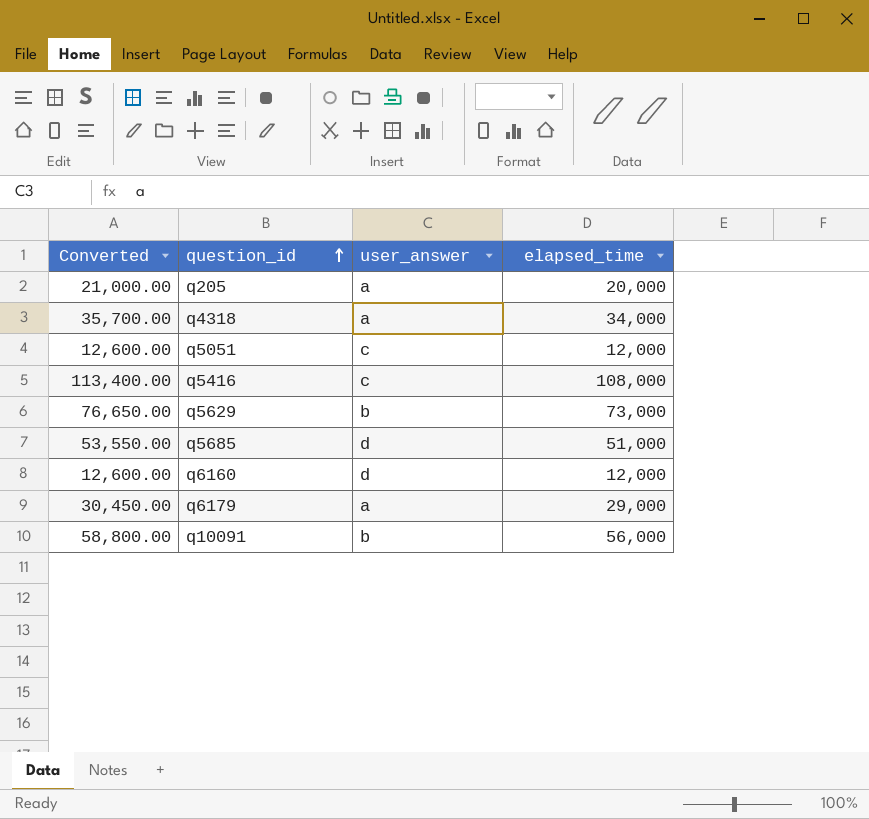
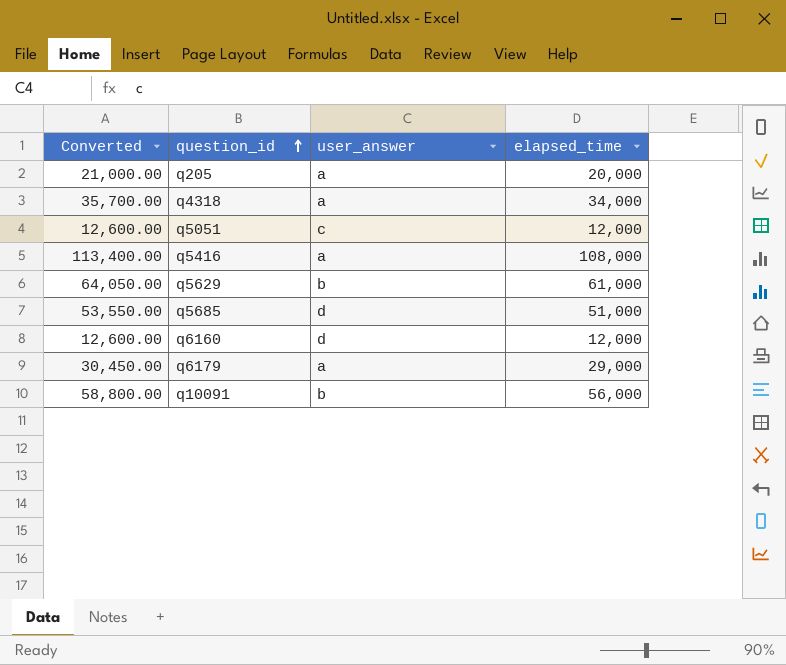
q5416 | user_answer: c -> a
q5629 | Converted: 76,650.00 -> 64,050.00
q5629 | elapsed_time: 73,000 -> 61,000

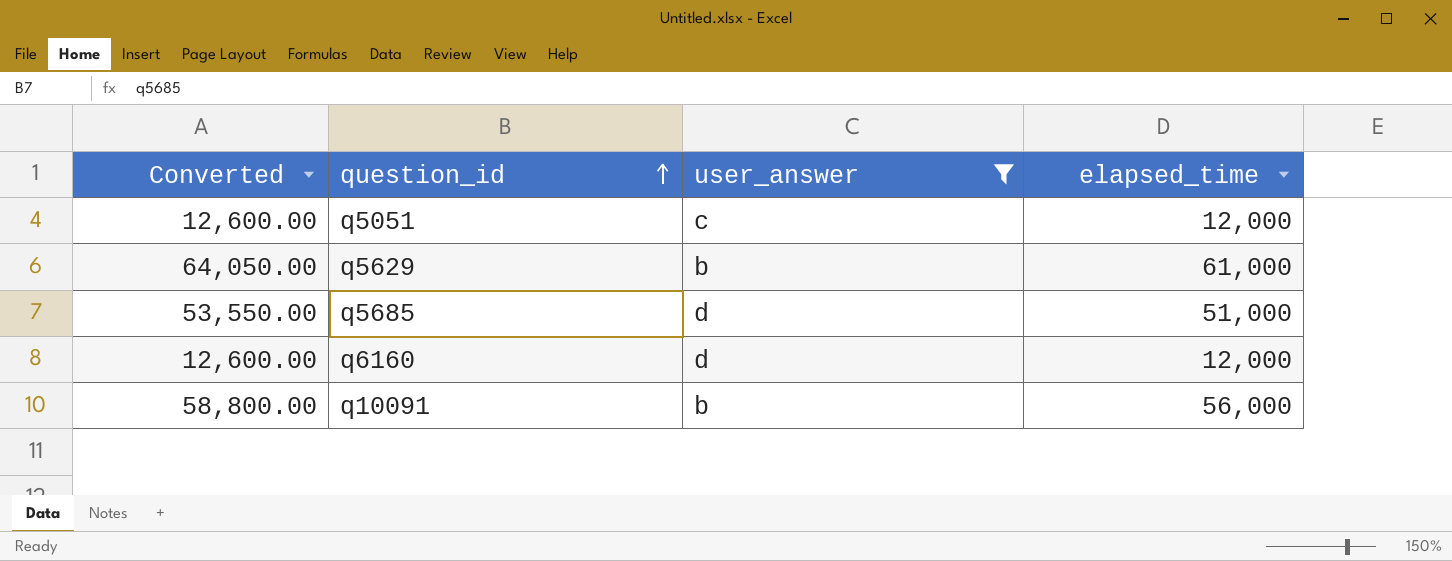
filter: none -> user_answer != a

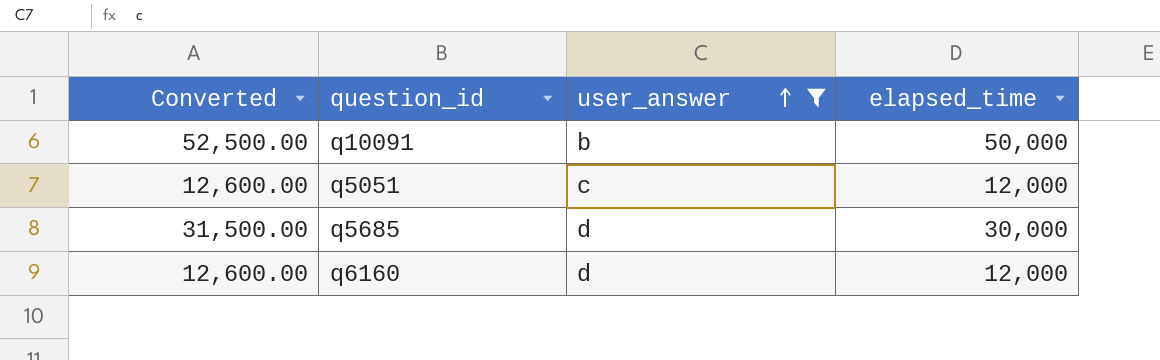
row order: question_id ascending -> user_answer ascending
row q5629: 64,050.00 | b | 61,000 -> none
q10091 | Converted: 58,800.00 -> 52,500.00
q10091 | elapsed_time: 56,000 -> 50,000
q5685 | Converted: 53,550.00 -> 31,500.00
q5685 | elapsed_time: 51,000 -> 30,000

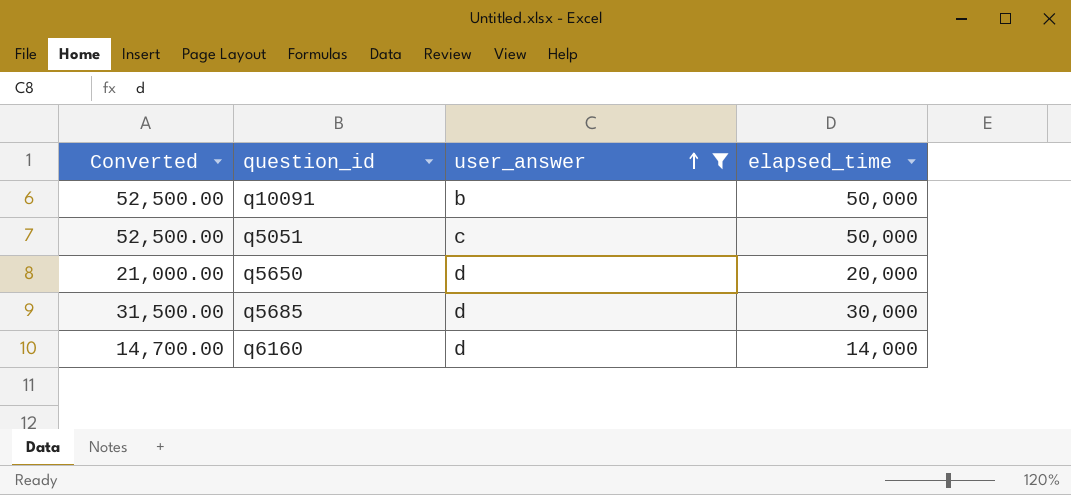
q5051 | Converted: 12,600.00 -> 52,500.00
q5051 | elapsed_time: 12,000 -> 50,000
row q5650: none -> 21,000.00 | d | 20,000
q6160 | Converted: 12,600.00 -> 14,700.00
q6160 | elapsed_time: 12,000 -> 14,000

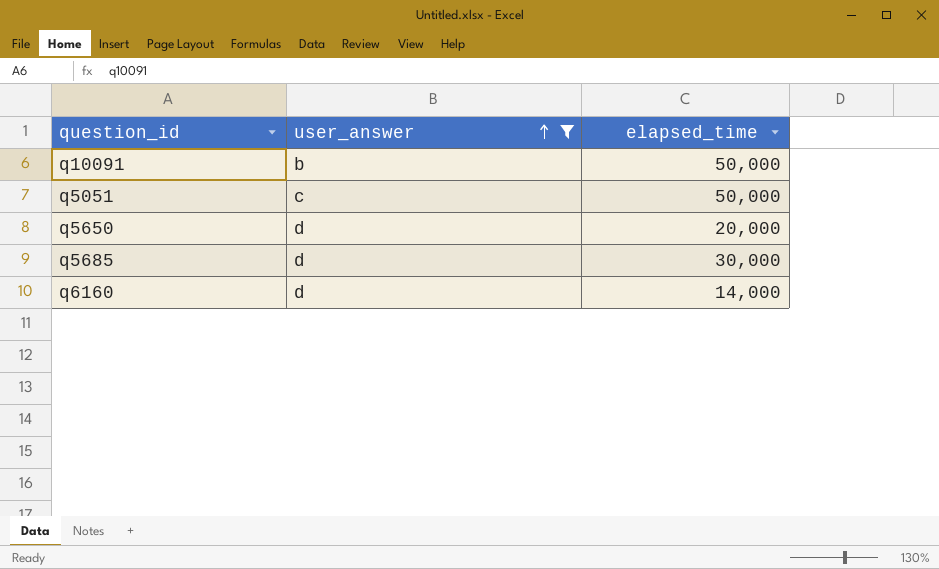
column Converted | formula: [elapsed_time] * 1.05 -> none

